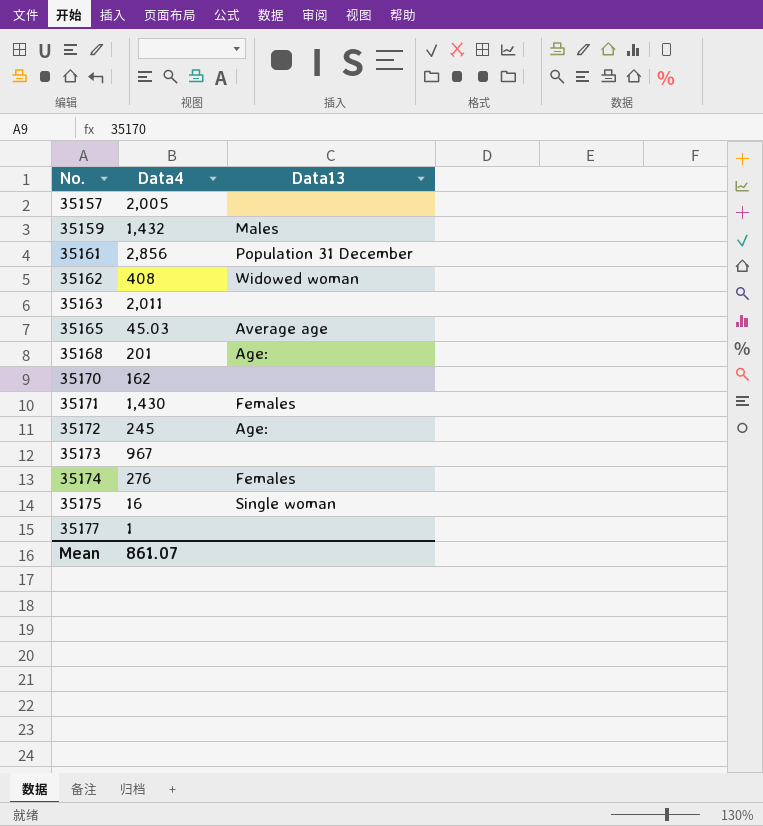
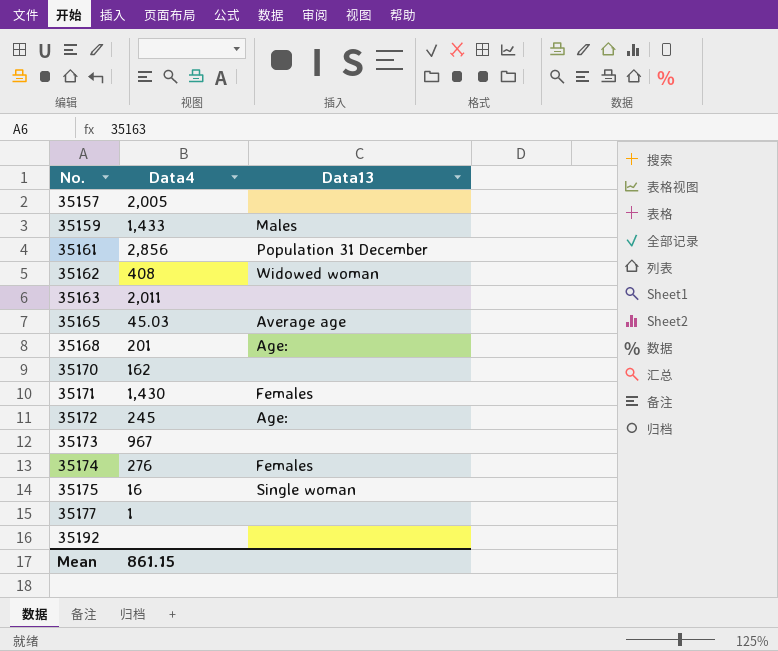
35159 | Data4: 1,432 -> 1,433
row 35192: none -> none | none
Mean | Data4: 861.07 -> 861.15

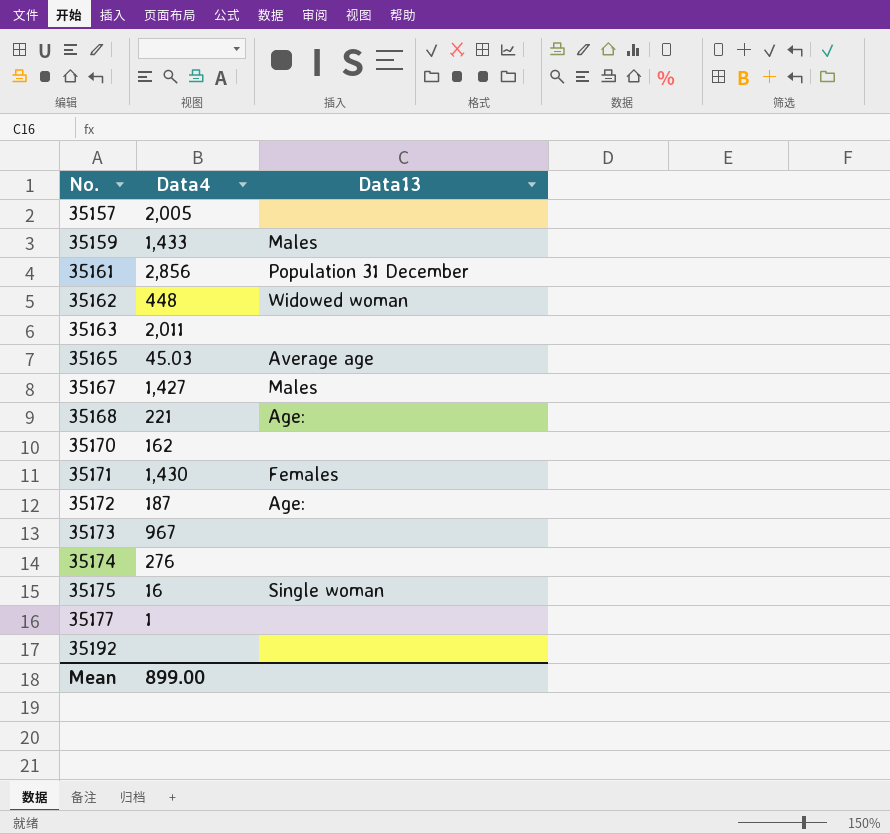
35162 | Data4: 408 -> 448
row 35167: none -> 1,427 | Males
35168 | Data4: 201 -> 221
35172 | Data4: 245 -> 187
35174 | Data13: Females -> none
Mean | Data4: 861.15 -> 899.00

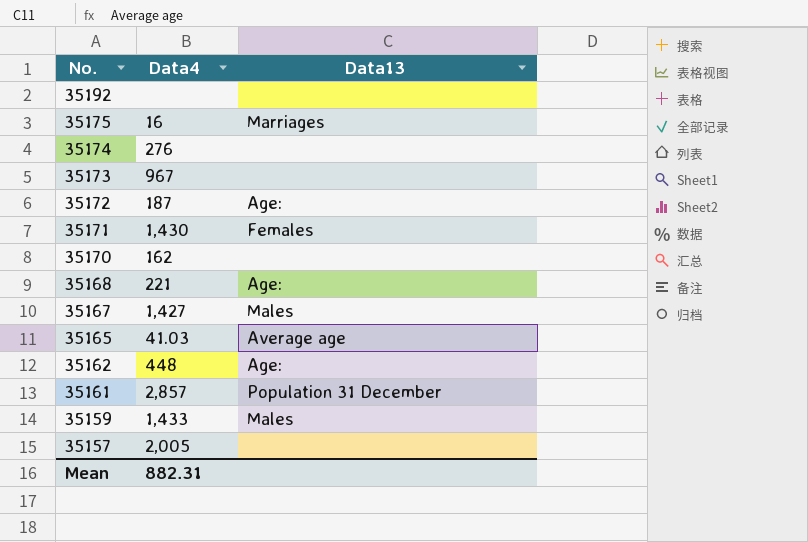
row order: No. ascending -> No. descending
row 35163: 2,011 | none -> none
row 35177: 1 | none -> none
35175 | Data13: Single woman -> Marriages
35165 | Data4: 45.03 -> 41.03
35162 | Data13: Widowed woman -> Age:
35161 | Data4: 2,856 -> 2,857
Mean | Data4: 899.00 -> 882.31

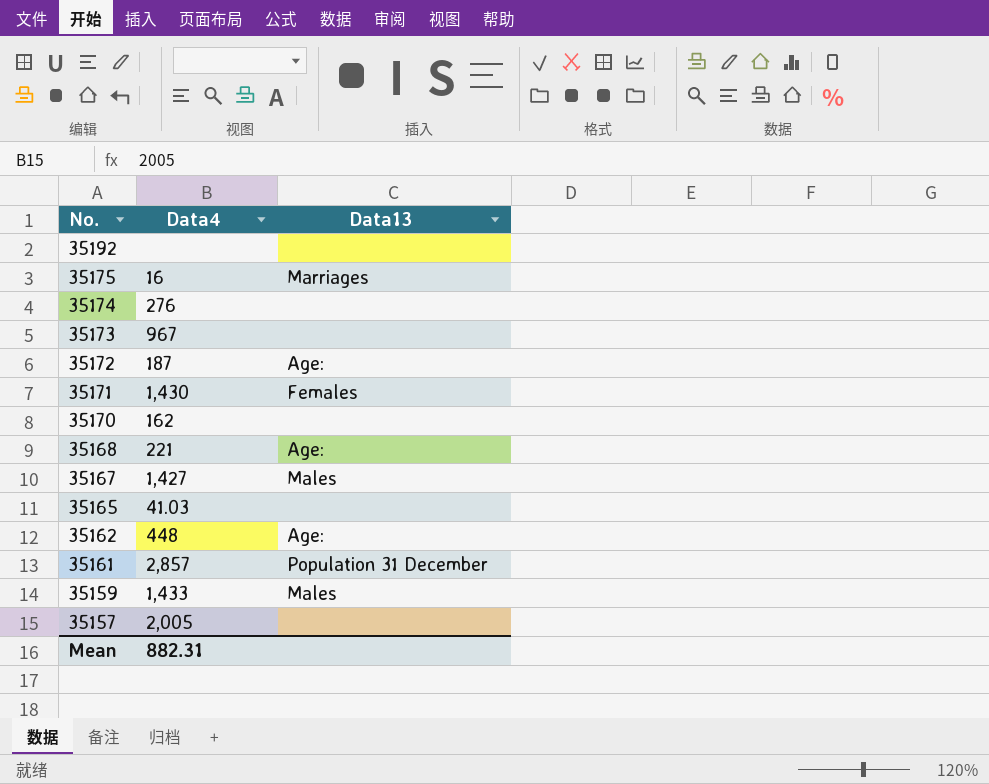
35165 | Data13: Average age -> none

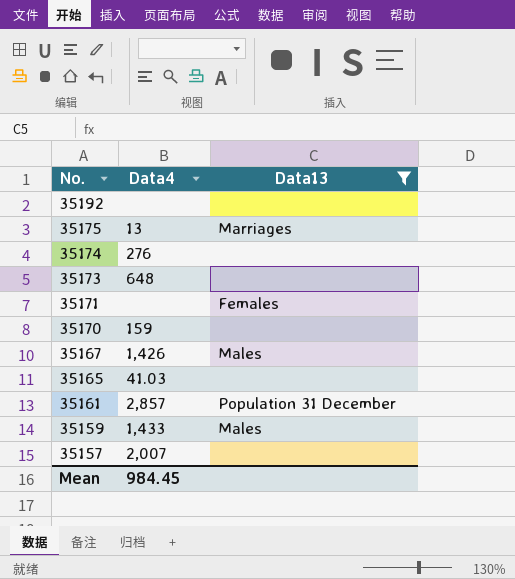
filter: none -> Data13 != Age:
35175 | Data4: 16 -> 13
35173 | Data4: 967 -> 648
35171 | Data4: 1,430 -> none
35170 | Data4: 162 -> 159
35167 | Data4: 1,427 -> 1,426
35157 | Data4: 2,005 -> 2,007
Mean | Data4: 882.31 -> 984.45

